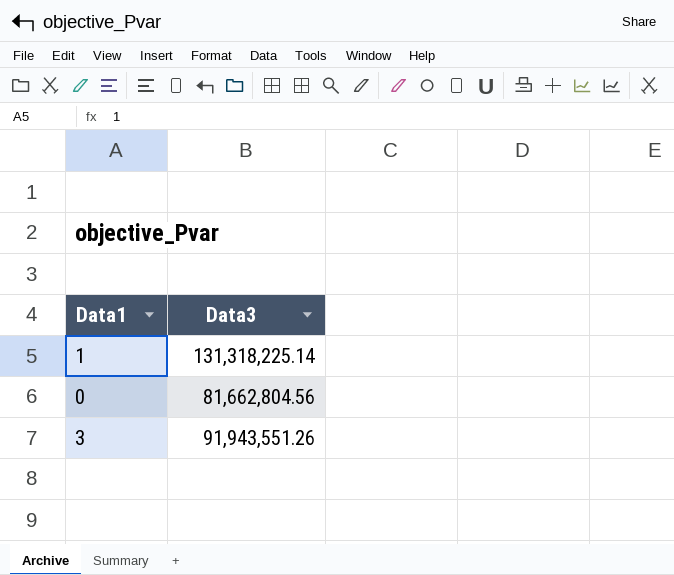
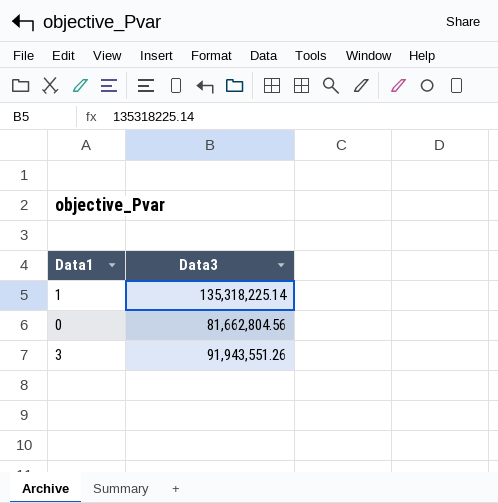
1 | Data3: 131,318,225.14 -> 135,318,225.14

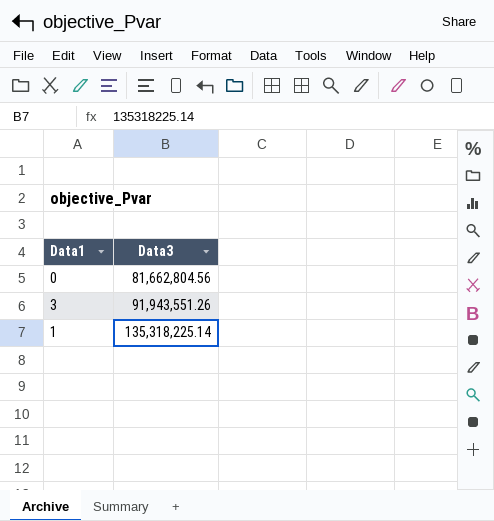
row order: none -> Data3 ascending

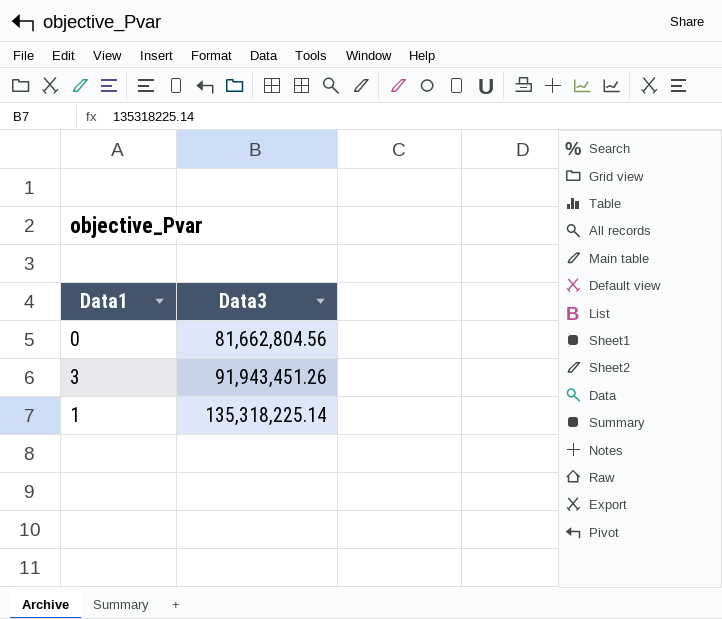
3 | Data3: 91,943,551.26 -> 91,943,451.26

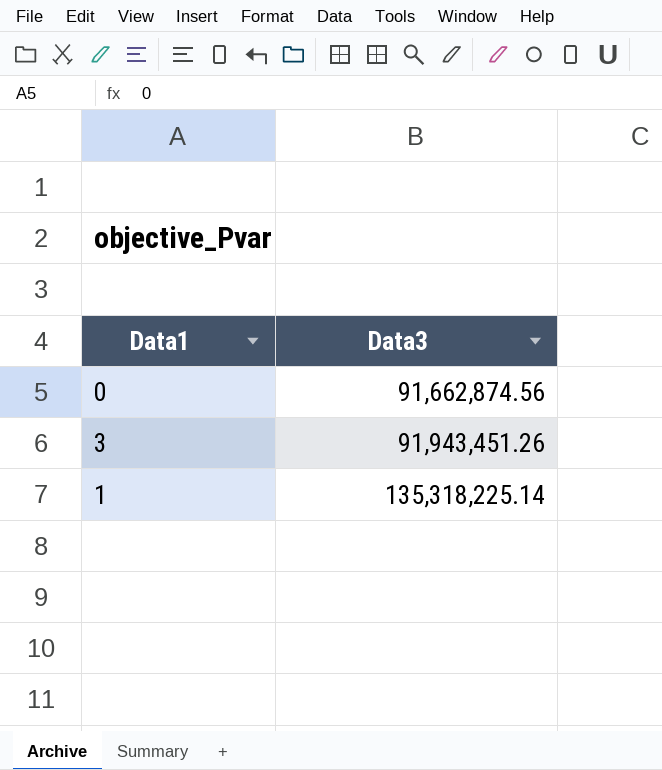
0 | Data3: 81,662,804.56 -> 91,662,874.56

